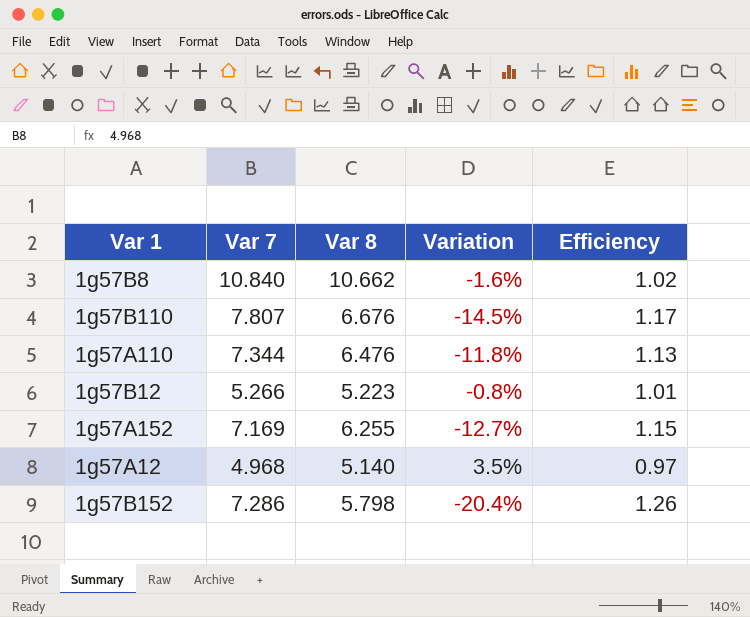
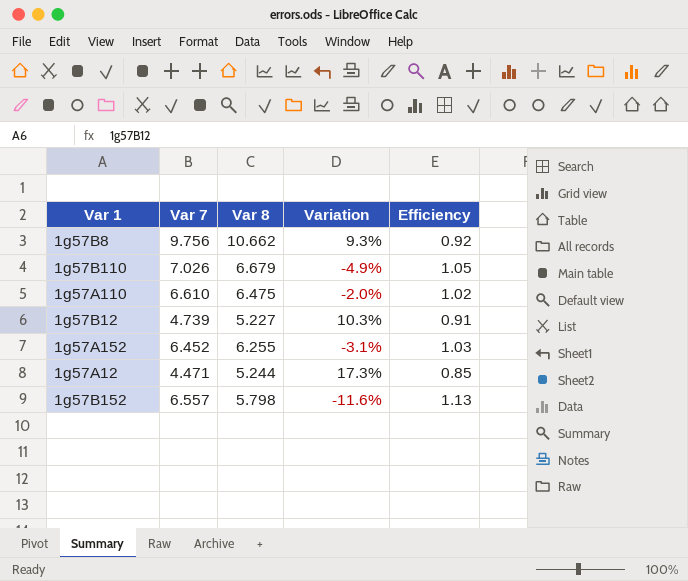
1g57B8 | Var 7: 10.840 -> 9.756
1g57B8 | Variation: -1.6% -> 9.3%
1g57B8 | Efficiency: 1.02 -> 0.92
1g57B110 | Var 7: 7.807 -> 7.026
1g57B110 | Var 8: 6.676 -> 6.679
1g57B110 | Variation: -14.5% -> -4.9%
1g57B110 | Efficiency: 1.17 -> 1.05
1g57A110 | Var 7: 7.344 -> 6.610
1g57A110 | Var 8: 6.476 -> 6.475
1g57A110 | Variation: -11.8% -> -2.0%
1g57A110 | Efficiency: 1.13 -> 1.02
1g57B12 | Var 7: 5.266 -> 4.739
1g57B12 | Var 8: 5.223 -> 5.227
1g57B12 | Variation: -0.8% -> 10.3%
1g57B12 | Efficiency: 1.01 -> 0.91
1g57A152 | Var 7: 7.169 -> 6.452
1g57A152 | Variation: -12.7% -> -3.1%
1g57A152 | Efficiency: 1.15 -> 1.03
1g57A12 | Var 7: 4.968 -> 4.471
1g57A12 | Var 8: 5.140 -> 5.244
1g57A12 | Variation: 3.5% -> 17.3%
1g57A12 | Efficiency: 0.97 -> 0.85
1g57B152 | Var 7: 7.286 -> 6.557
1g57B152 | Variation: -20.4% -> -11.6%
1g57B152 | Efficiency: 1.26 -> 1.13

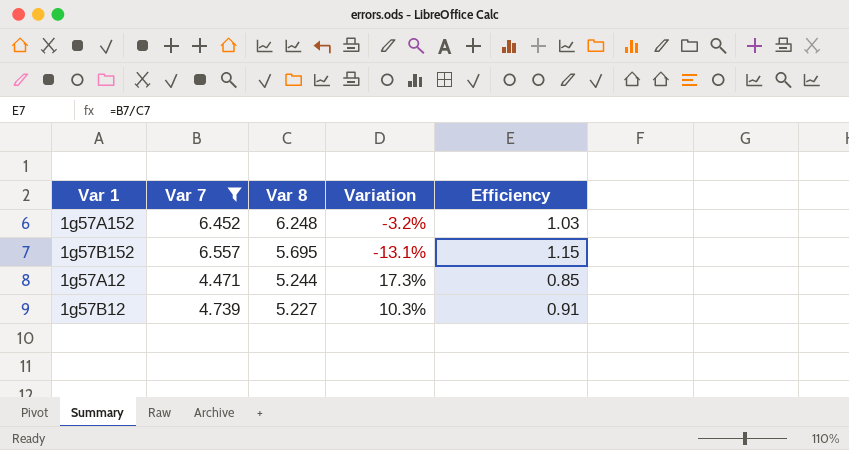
filter: none -> Var 7 <= 6.557
row order: none -> Var 8 descending
1g57A152 | Var 8: 6.255 -> 6.248
1g57A152 | Variation: -3.1% -> -3.2%
1g57B152 | Var 8: 5.798 -> 5.695
1g57B152 | Variation: -11.6% -> -13.1%
1g57B152 | Efficiency: 1.13 -> 1.15

